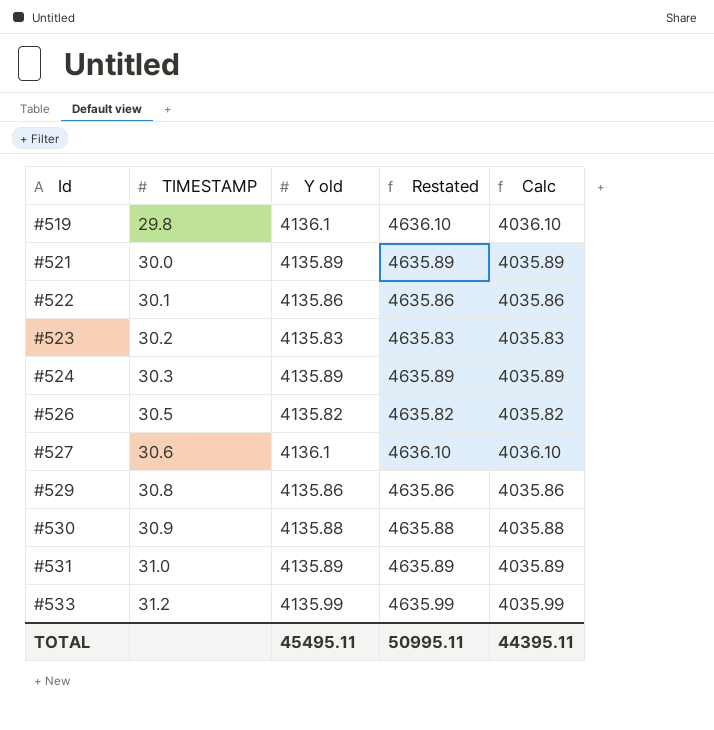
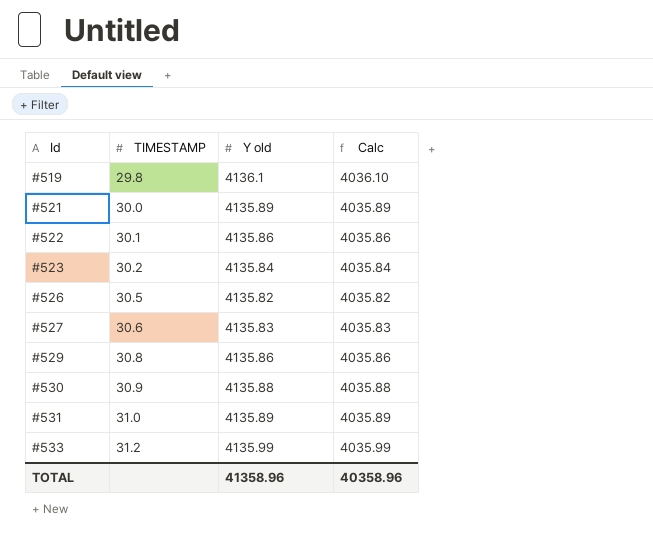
column Restated | formula: [Y old] + 500 -> none
row #524: 30.3 | 4135.89 | 4635.89 | 4035.89 -> none
#523 | Y old: 4135.83 -> 4135.84
#523 | Calc: 4035.83 -> 4035.84
#527 | Y old: 4136.1 -> 4135.83
#527 | Calc: 4036.10 -> 4035.83
TOTAL | Y old: 45495.11 -> 41358.96
TOTAL | Calc: 44395.11 -> 40358.96

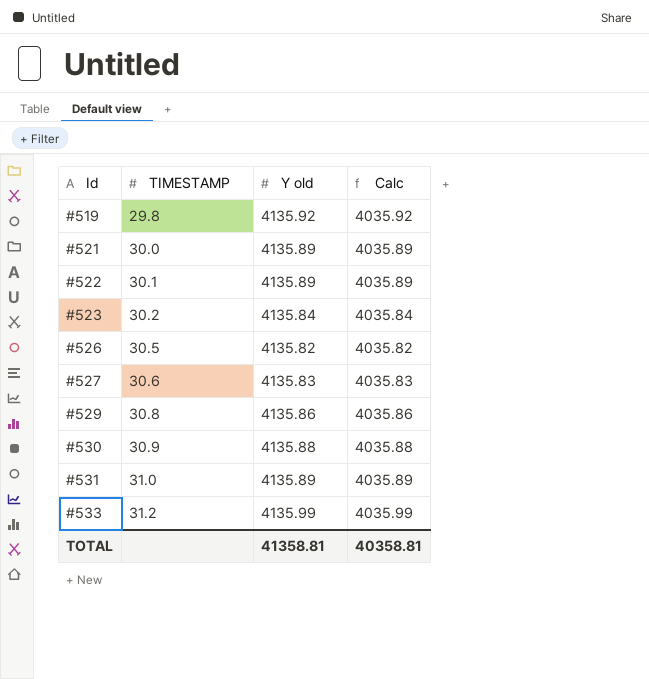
#519 | Y old: 4136.1 -> 4135.92
#519 | Calc: 4036.10 -> 4035.92
#522 | Y old: 4135.86 -> 4135.89
#522 | Calc: 4035.86 -> 4035.89
TOTAL | Y old: 41358.96 -> 41358.81
TOTAL | Calc: 40358.96 -> 40358.81

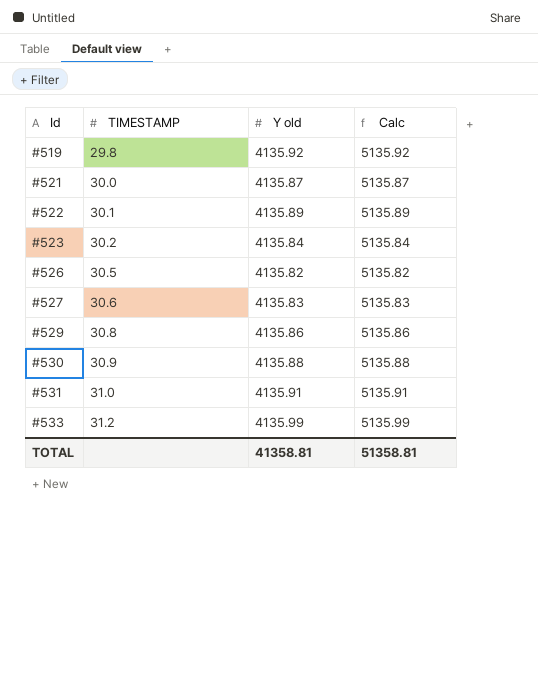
column Calc | formula: [Y old] - 100 -> [Y old] + 1000
#521 | Y old: 4135.89 -> 4135.87
#531 | Y old: 4135.89 -> 4135.91
TOTAL | Calc: 40358.81 -> 51358.81

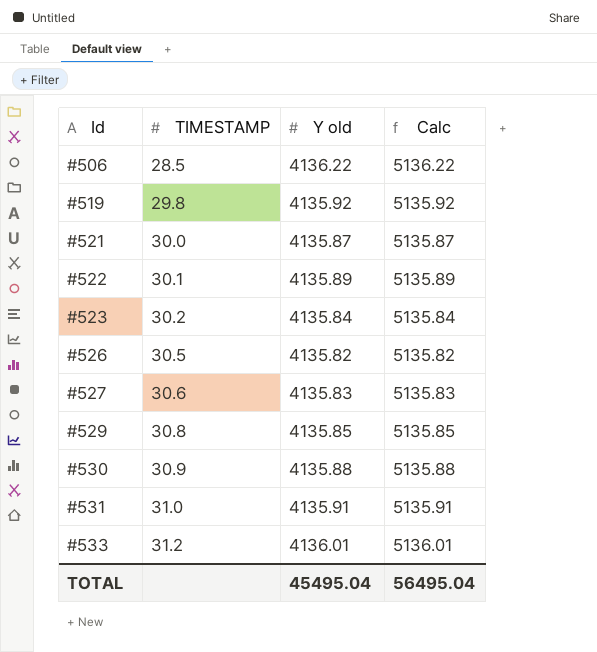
row #506: none -> 28.5 | 4136.22 | 5136.22
#529 | Y old: 4135.86 -> 4135.85
#529 | Calc: 5135.86 -> 5135.85
#533 | Y old: 4135.99 -> 4136.01
#533 | Calc: 5135.99 -> 5136.01
TOTAL | Y old: 41358.81 -> 45495.04
TOTAL | Calc: 51358.81 -> 56495.04

